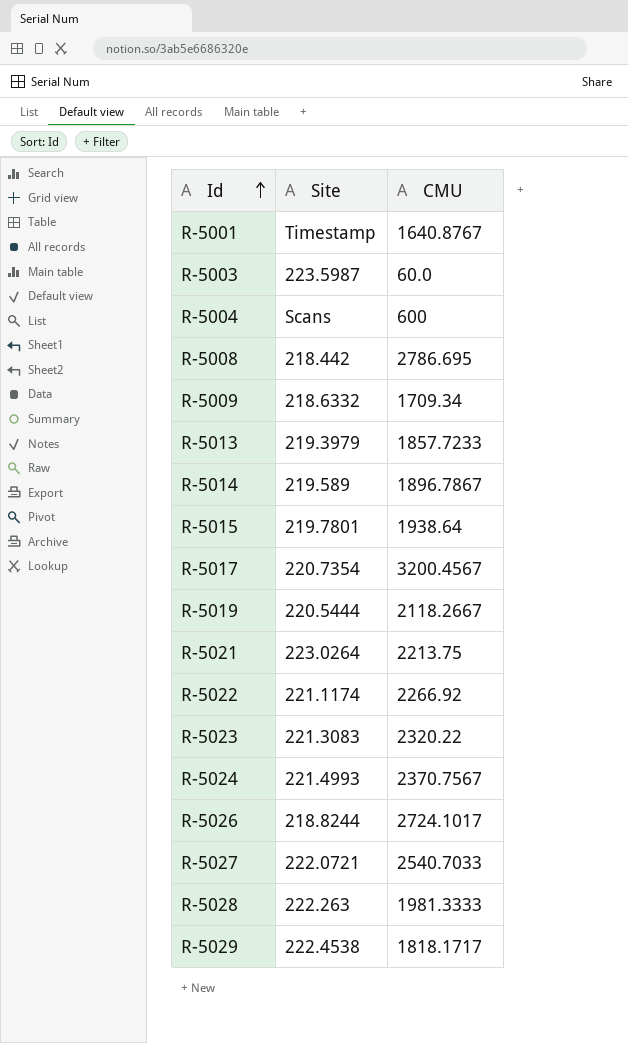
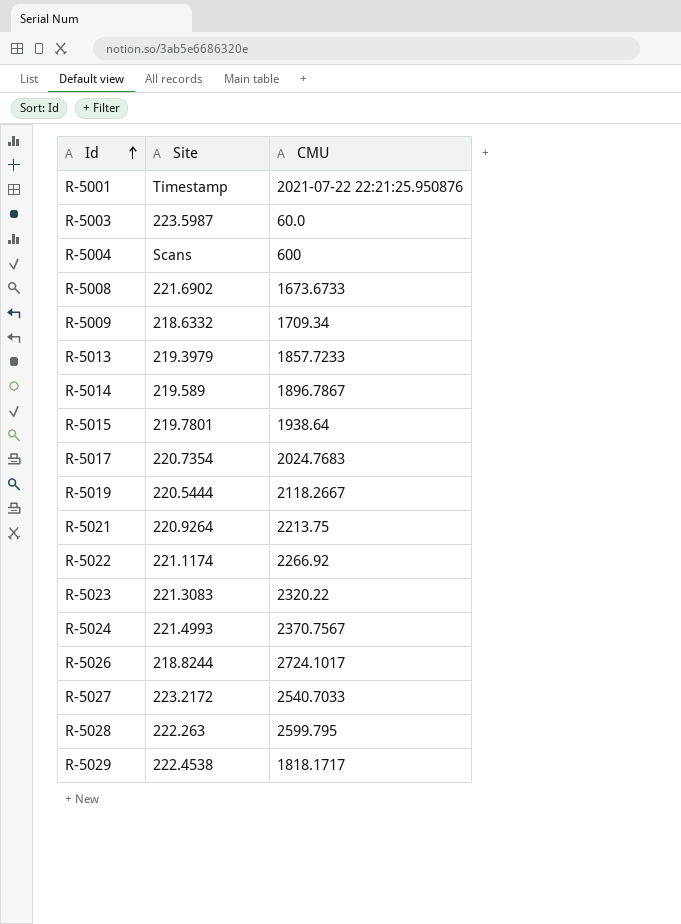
R-5001 | CMU: 1640.8767 -> 2021-07-22 22:21:25.950876
R-5008 | Site: 218.442 -> 221.6902
R-5008 | CMU: 2786.695 -> 1673.6733
R-5017 | CMU: 3200.4567 -> 2024.7683
R-5021 | Site: 223.0264 -> 220.9264
R-5027 | Site: 222.0721 -> 223.2172
R-5028 | CMU: 1981.3333 -> 2599.795

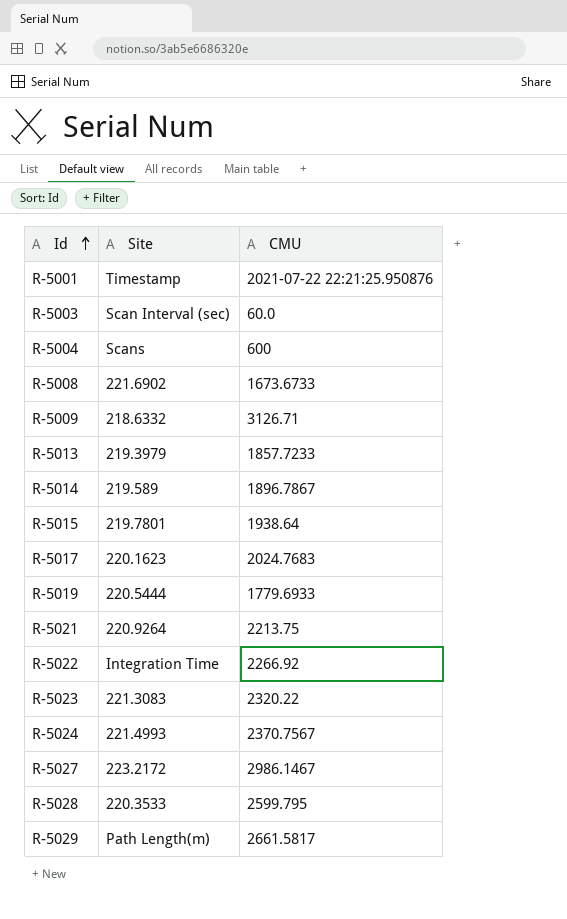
row R-5026: 218.8244 | 2724.1017 -> none
R-5003 | Site: 223.5987 -> Scan Interval (sec)
R-5009 | CMU: 1709.34 -> 3126.71
R-5017 | Site: 220.7354 -> 220.1623
R-5019 | CMU: 2118.2667 -> 1779.6933
R-5022 | Site: 221.1174 -> Integration Time
R-5027 | CMU: 2540.7033 -> 2986.1467
R-5028 | Site: 222.263 -> 220.3533
R-5029 | Site: 222.4538 -> Path Length(m)
R-5029 | CMU: 1818.1717 -> 2661.5817

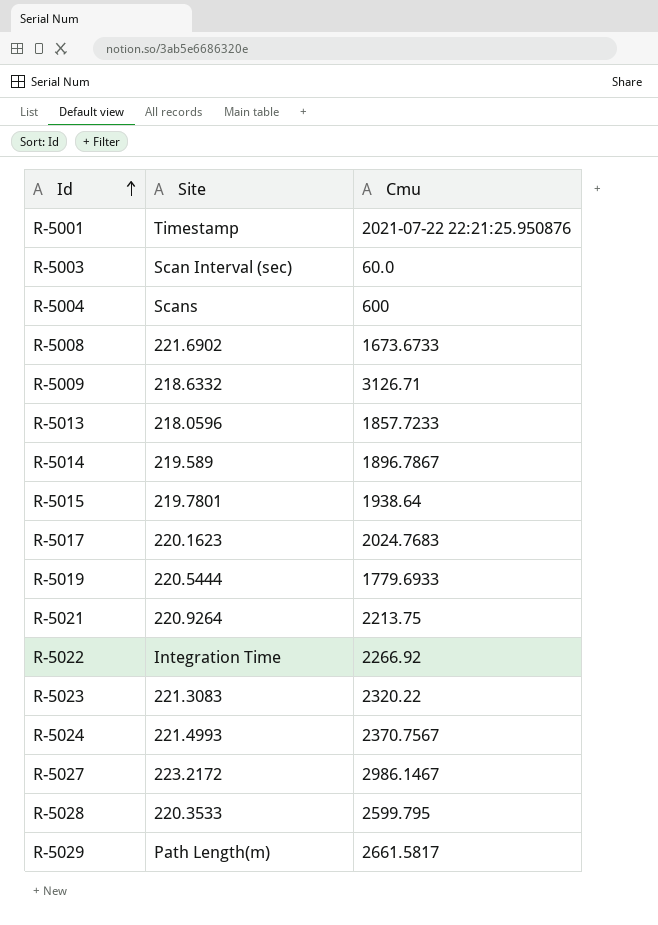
column name: CMU -> Cmu
R-5013 | Site: 219.3979 -> 218.0596

